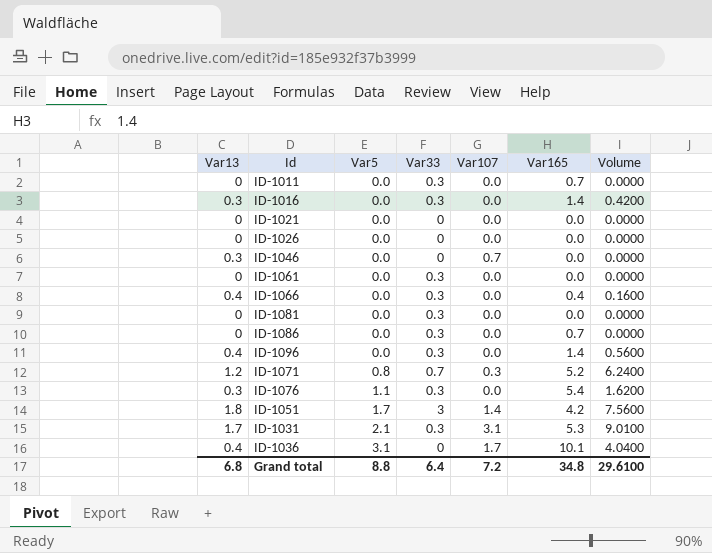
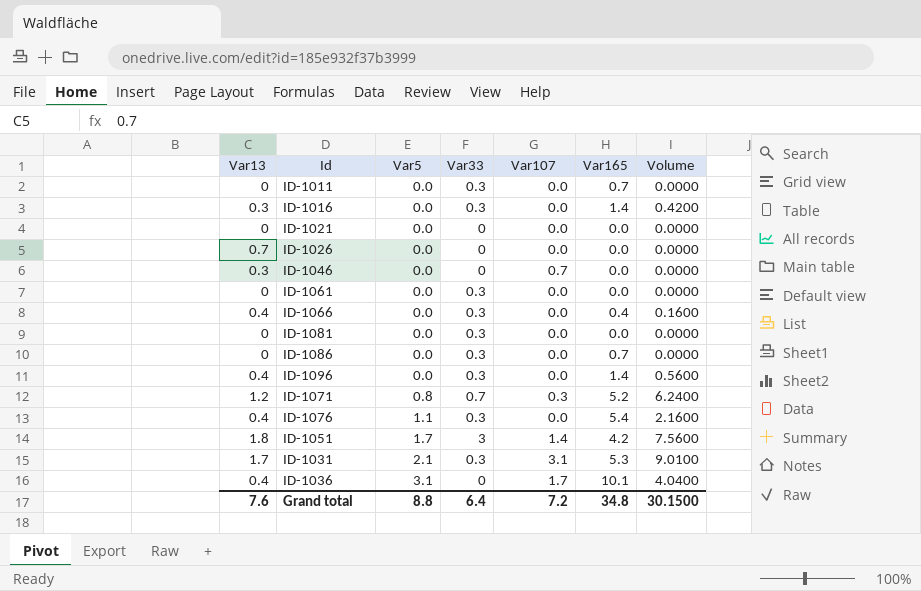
ID-1026 | Var13: 0 -> 0.7
ID-1076 | Var13: 0.3 -> 0.4
ID-1076 | Volume: 1.6200 -> 2.1600
Grand total | Var13: 6.8 -> 7.6
Grand total | Volume: 29.6100 -> 30.1500

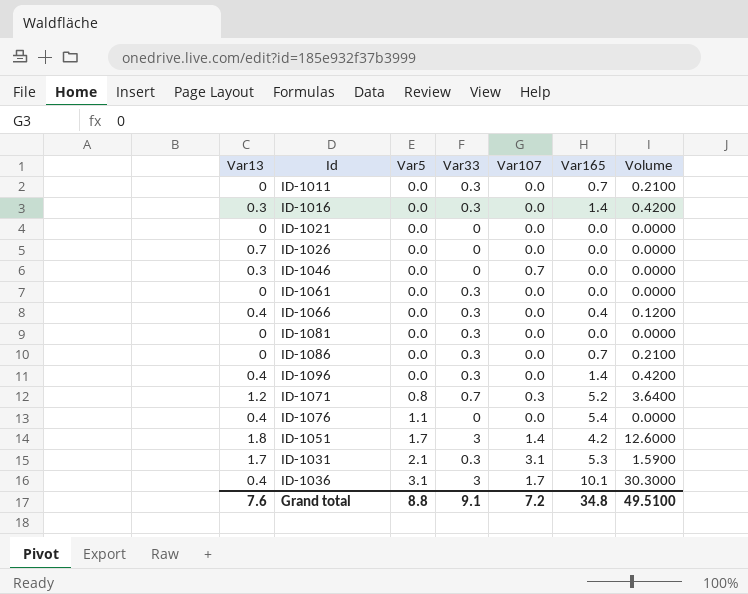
column Volume | formula: [Var13] * [Var165] -> [Var33] * [Var165]
ID-1076 | Var33: 0.3 -> 0
ID-1036 | Var33: 0 -> 3
Grand total | Var33: 6.4 -> 9.1
Grand total | Volume: 30.1500 -> 49.5100

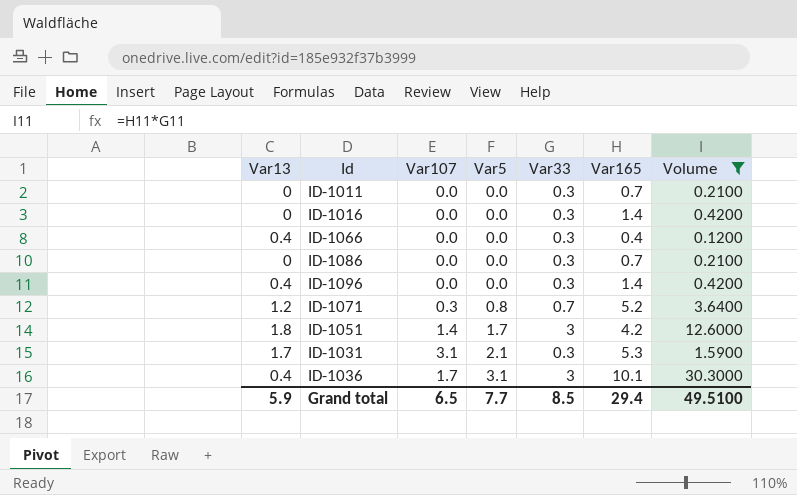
filter: none -> Volume != 0.0000
column Var107 | position: 5 -> 3
ID-1016 | Var13: 0.3 -> 0
Grand total | Var13: 7.6 -> 5.9
Grand total | Var107: 7.2 -> 6.5
Grand total | Var5: 8.8 -> 7.7
Grand total | Var33: 9.1 -> 8.5
Grand total | Var165: 34.8 -> 29.4

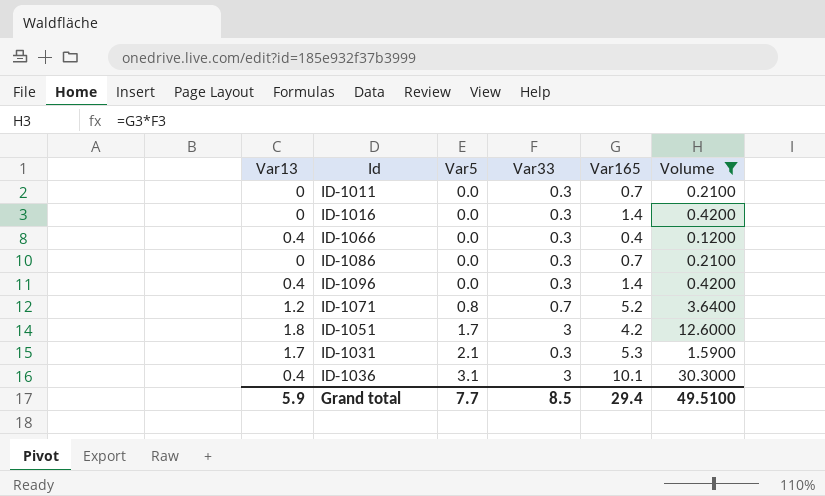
column Var107 | position: 3 -> none

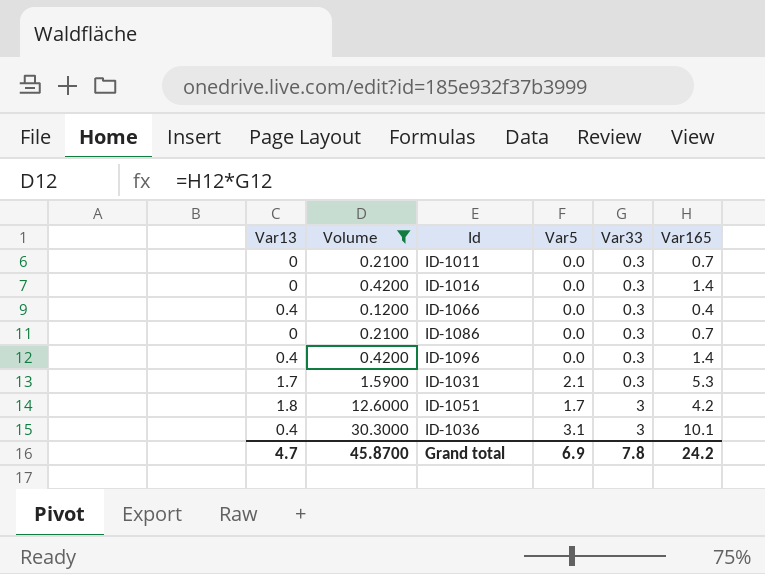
row order: Var5 ascending -> Var33 ascending
column Volume | position: 6 -> 2
row ID-1071: 1.2 | 0.8 | 0.7 | 5.2 | 3.6400 -> none
Grand total | Var13: 5.9 -> 4.7
Grand total | Volume: 49.5100 -> 45.8700
Grand total | Var5: 7.7 -> 6.9
Grand total | Var33: 8.5 -> 7.8
Grand total | Var165: 29.4 -> 24.2

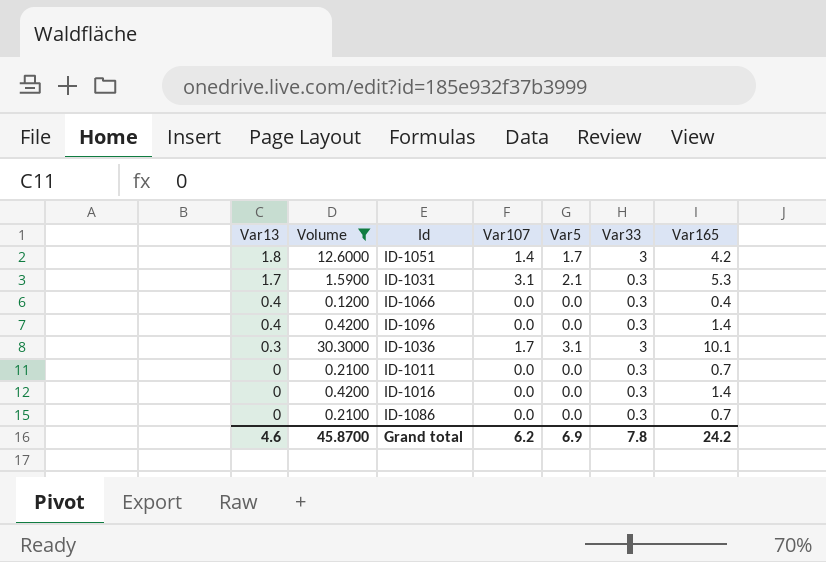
row order: Var33 ascending -> Var13 descending
column Var107 | position: none -> 4
ID-1036 | Var13: 0.4 -> 0.3
Grand total | Var13: 4.7 -> 4.6

